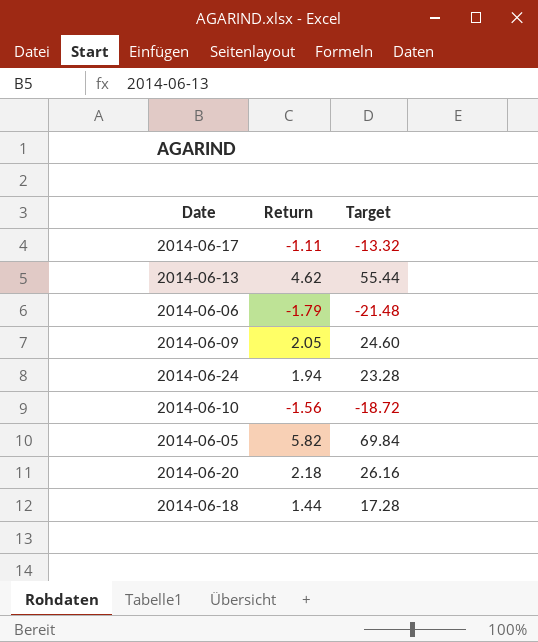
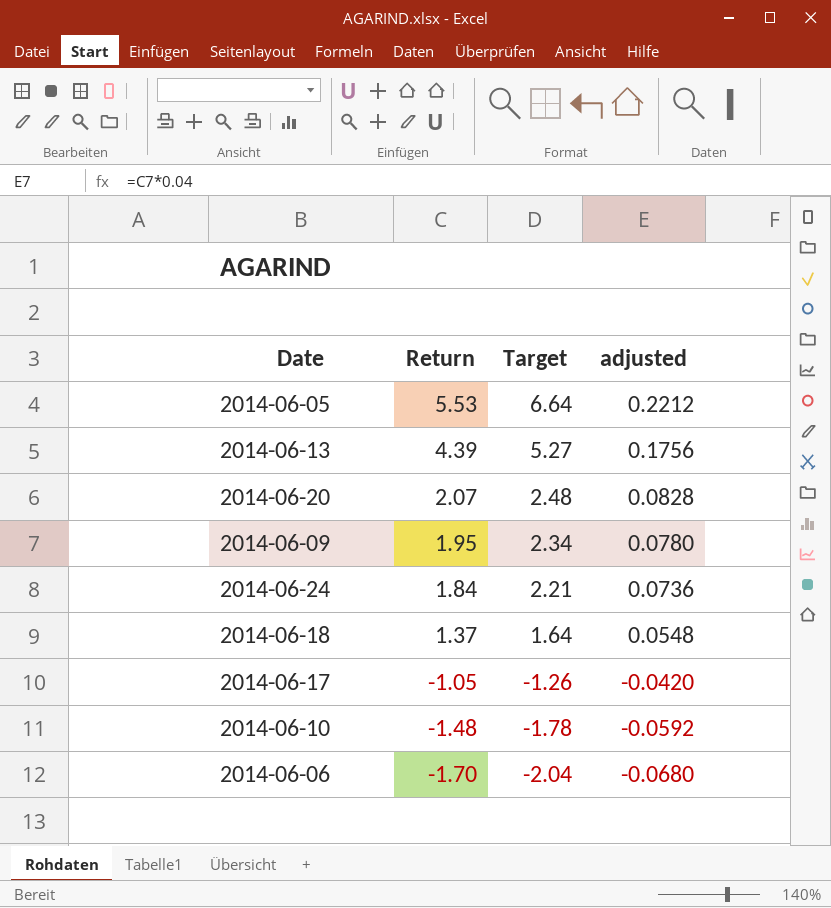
row order: none -> Return descending
column Target | formula: [Return] * 12 -> [Return] * 1.2
column adjusted | formula: none -> [Return] * 0.04
2014-06-05 | Return: 5.82 -> 5.53
2014-06-13 | Return: 4.62 -> 4.39
2014-06-20 | Return: 2.18 -> 2.07
2014-06-09 | Return: 2.05 -> 1.95
2014-06-24 | Return: 1.94 -> 1.84
2014-06-18 | Return: 1.44 -> 1.37
2014-06-17 | Return: -1.11 -> -1.05
2014-06-10 | Return: -1.56 -> -1.48
2014-06-06 | Return: -1.79 -> -1.70

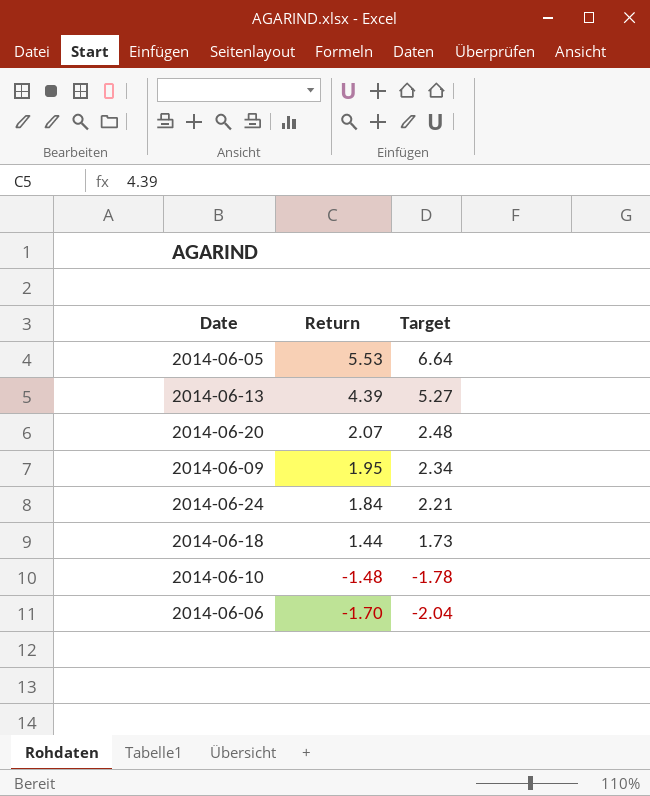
column adjusted | formula: [Return] * 0.04 -> none
row 2014-06-17: -1.05 | -1.26 | -0.0420 -> none
2014-06-18 | Return: 1.37 -> 1.44
2014-06-18 | Target: 1.64 -> 1.73

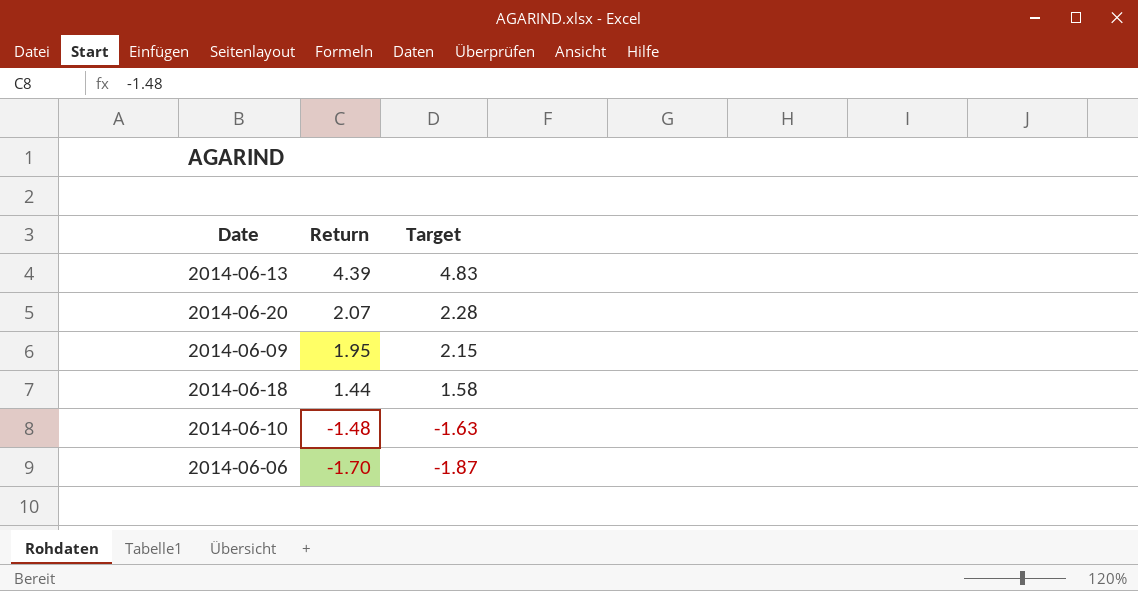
column Target | formula: [Return] * 1.2 -> [Return] * 1.1
row 2014-06-05: 5.53 | 6.64 -> none
row 2014-06-24: 1.84 | 2.21 -> none

